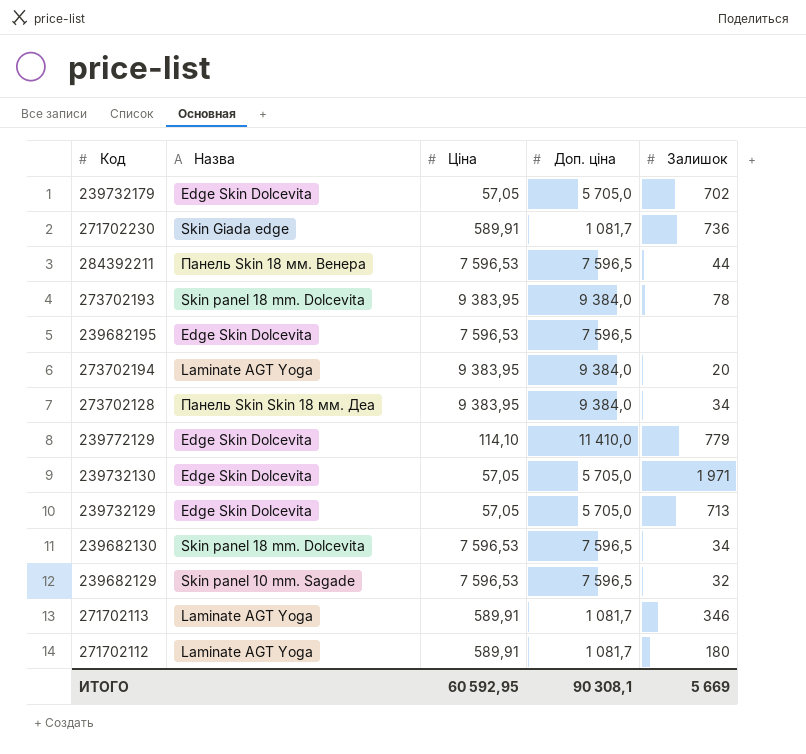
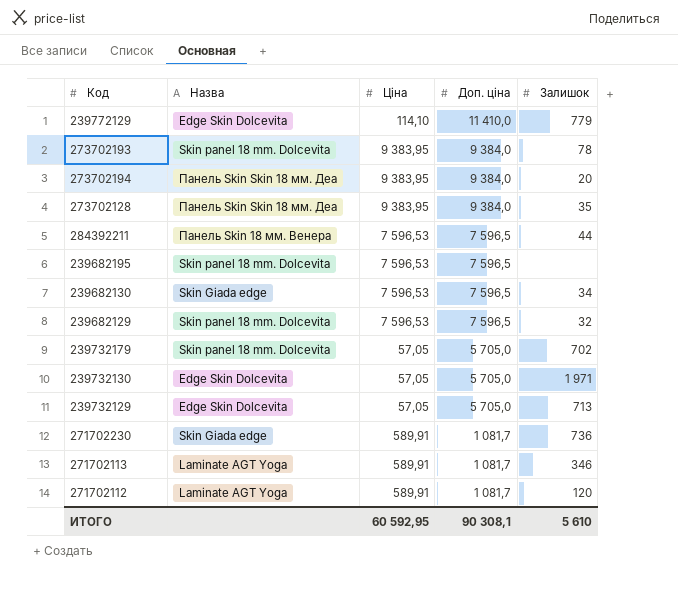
row order: none -> Доп. ціна descending
273702194 | Назва: Laminate AGT Yoga -> Панель Skin Skin 18 мм. Деа
273702128 | Залишок: 34 -> 35
239682195 | Назва: Edge Skin Dolcevita -> Skin panel 18 mm. Dolcevita
239682130 | Назва: Skin panel 18 mm. Dolcevita -> Skin Giada edge
239682129 | Назва: Skin panel 10 mm. Sagade -> Skin panel 18 mm. Dolcevita
239732179 | Назва: Edge Skin Dolcevita -> Skin panel 18 mm. Dolcevita
271702112 | Залишок: 180 -> 120
ИТОГО | Залишок: 5 669 -> 5 610

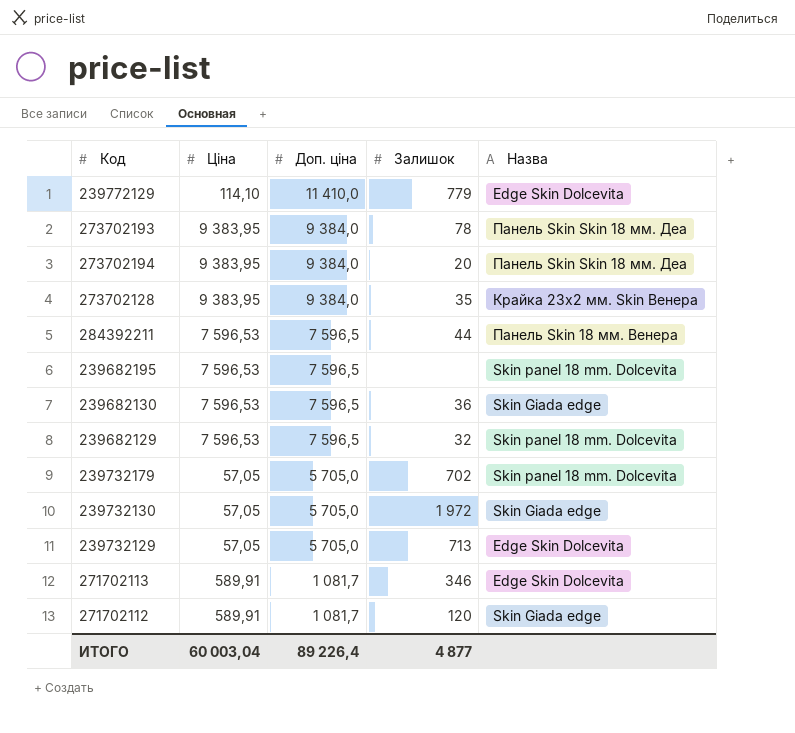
column Назва | position: 2 -> 5
row 271702230: Skin Giada edge | 589,91 | 1 081,7 | 736 -> none
273702193 | Назва: Skin panel 18 mm. Dolcevita -> Панель Skin Skin 18 мм. Деа
273702128 | Назва: Панель Skin Skin 18 мм. Деа -> Крайка 23x2 мм. Skin Венера
239682130 | Залишок: 34 -> 36
239732130 | Залишок: 1 971 -> 1 972
239732130 | Назва: Edge Skin Dolcevita -> Skin Giada edge
271702113 | Назва: Laminate AGT Yoga -> Edge Skin Dolcevita
271702112 | Назва: Laminate AGT Yoga -> Skin Giada edge
ИТОГО | Ціна: 60 592,95 -> 60 003,04
ИТОГО | Доп. ціна: 90 308,1 -> 89 226,4
ИТОГО | Залишок: 5 610 -> 4 877

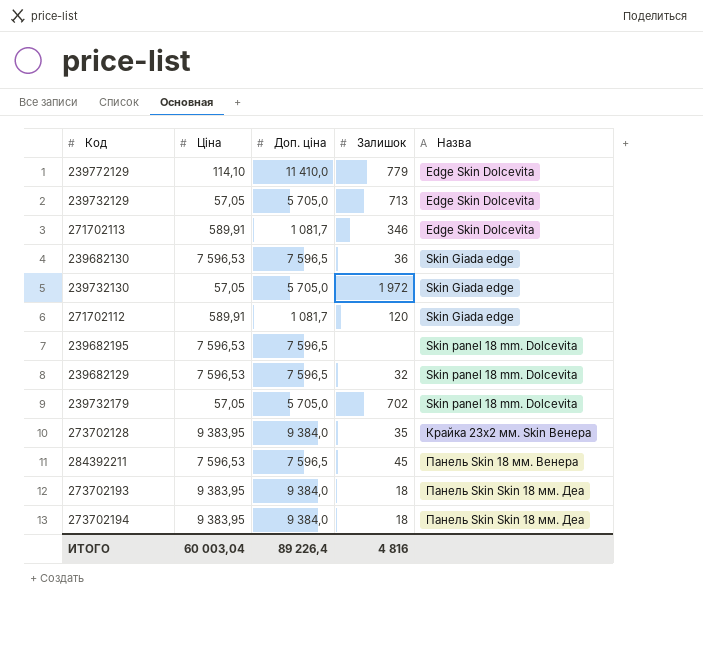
row order: Доп. ціна descending -> Назва ascending
284392211 | Залишок: 44 -> 45
273702193 | Залишок: 78 -> 18
273702194 | Залишок: 20 -> 18
ИТОГО | Залишок: 4 877 -> 4 816

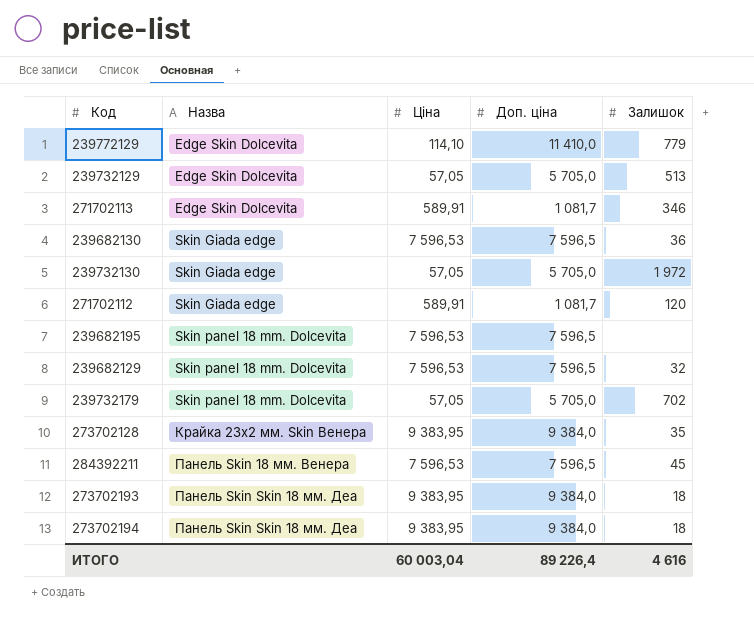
column Назва | position: 5 -> 2
239732129 | Залишок: 713 -> 513
ИТОГО | Залишок: 4 816 -> 4 616

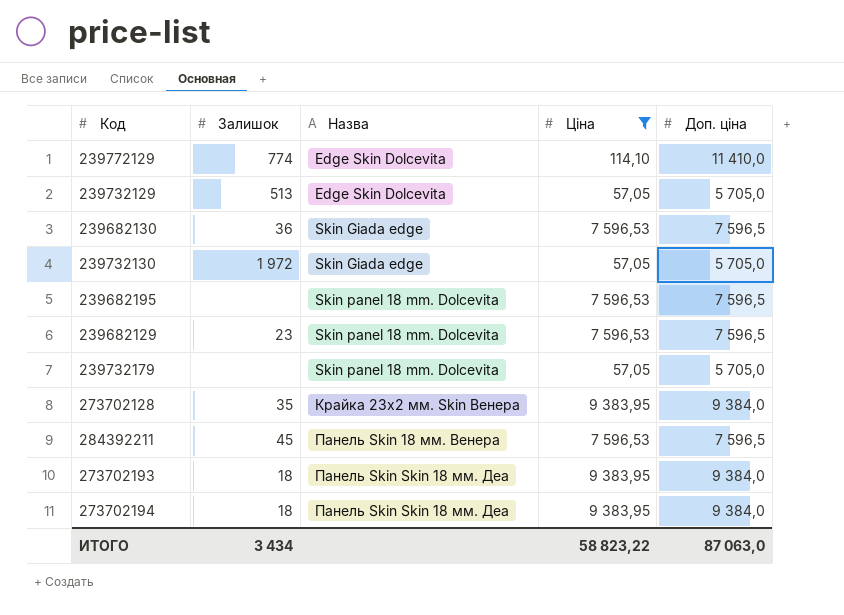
filter: none -> Ціна != 589,91
column Залишок | position: 5 -> 2
239772129 | Залишок: 779 -> 774
239682129 | Залишок: 32 -> 23
239732179 | Залишок: 702 -> none
ИТОГО | Залишок: 4 616 -> 3 434
ИТОГО | Ціна: 60 003,04 -> 58 823,22
ИТОГО | Доп. ціна: 89 226,4 -> 87 063,0

